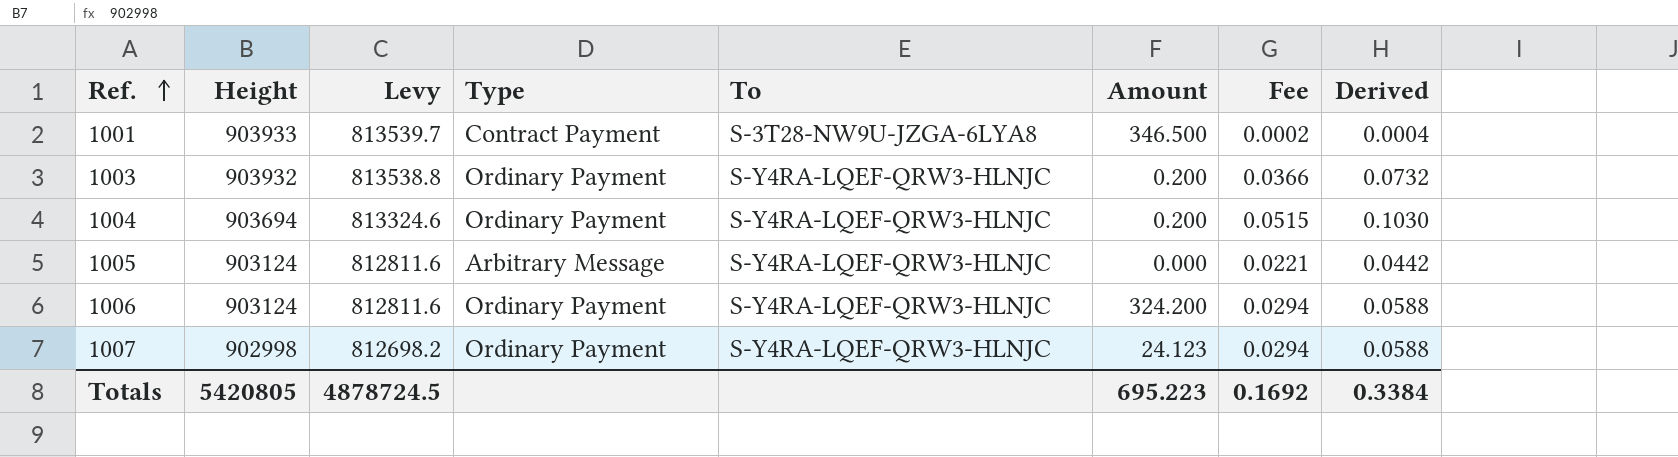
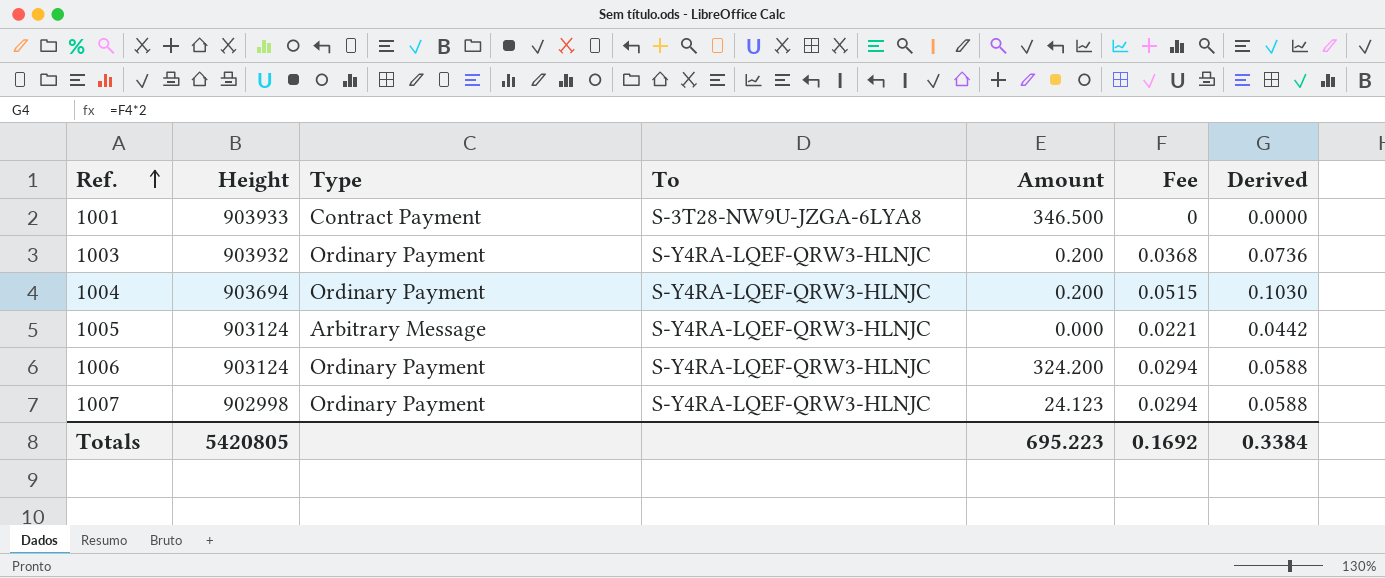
column Levy | formula: [Height] * 0.9 -> none
1001 | Fee: 0.0002 -> 0
1001 | Derived: 0.0004 -> 0.0000
1003 | Fee: 0.0366 -> 0.0368
1003 | Derived: 0.0732 -> 0.0736

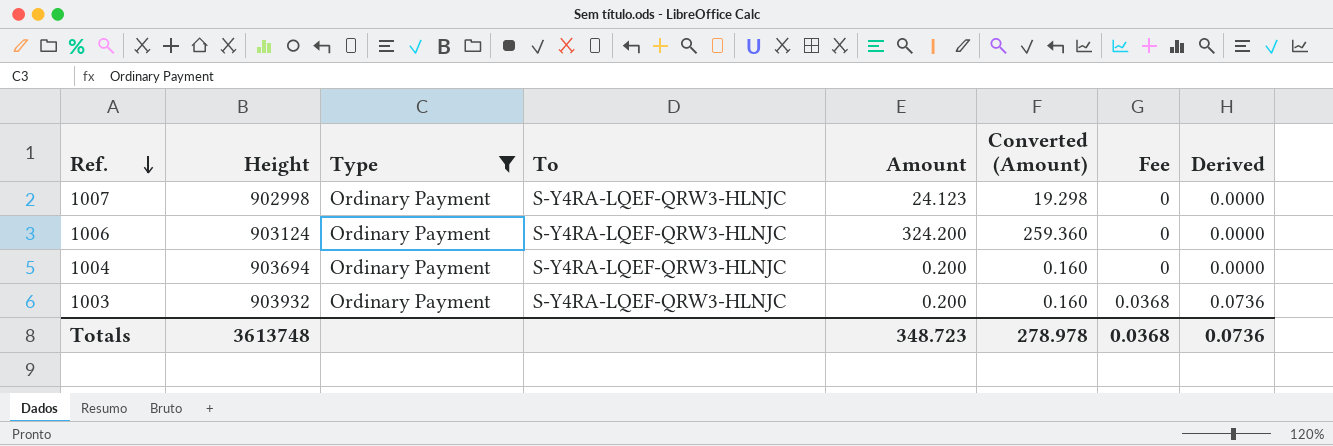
filter: none -> Type = Ordinary Payment
row order: Ref. ascending -> Ref. descending
column Converted (Amount) | formula: none -> [Amount] * 0.8
1007 | Fee: 0.0294 -> 0
1007 | Derived: 0.0588 -> 0.0000
1006 | Fee: 0.0294 -> 0
1006 | Derived: 0.0588 -> 0.0000
1004 | Fee: 0.0515 -> 0
1004 | Derived: 0.1030 -> 0.0000
Totals | Height: 5420805 -> 3613748
Totals | Amount: 695.223 -> 348.723
Totals | Fee: 0.1692 -> 0.0368
Totals | Derived: 0.3384 -> 0.0736

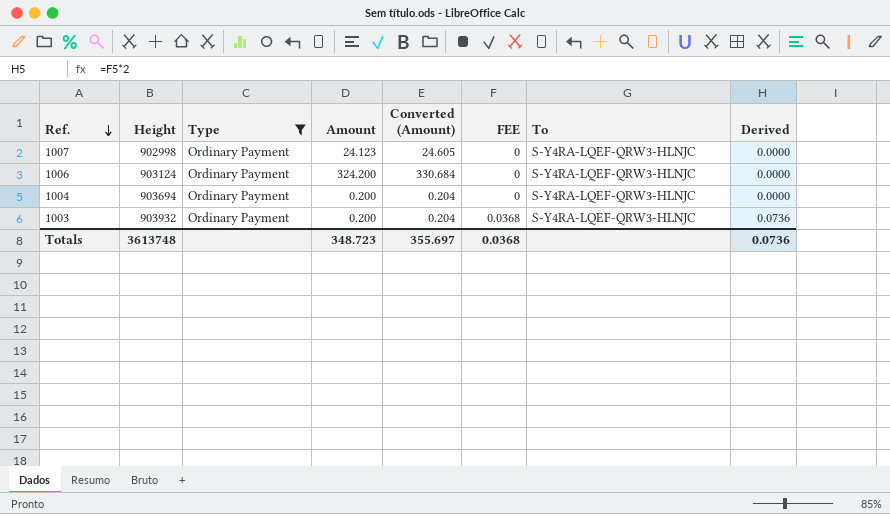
column Converted (Amount) | formula: [Amount] * 0.8 -> [Amount] * 1.02
column name: Fee -> FEE
column To | position: 4 -> 7
Totals | Converted (Amount): 278.978 -> 355.697

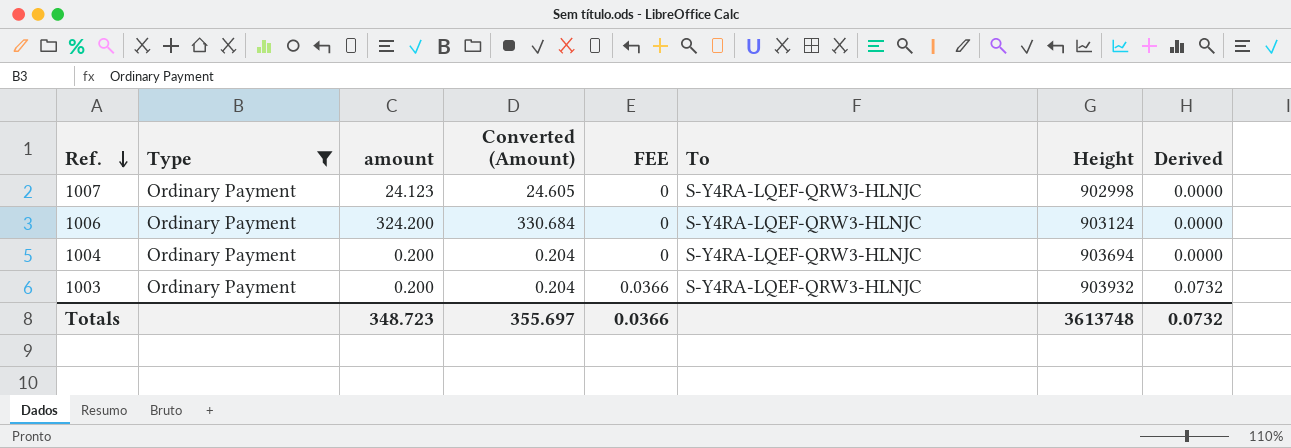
column name: Amount -> amount
column Height | position: 2 -> 7
1003 | FEE: 0.0368 -> 0.0366
1003 | Derived: 0.0736 -> 0.0732
Totals | FEE: 0.0368 -> 0.0366
Totals | Derived: 0.0736 -> 0.0732

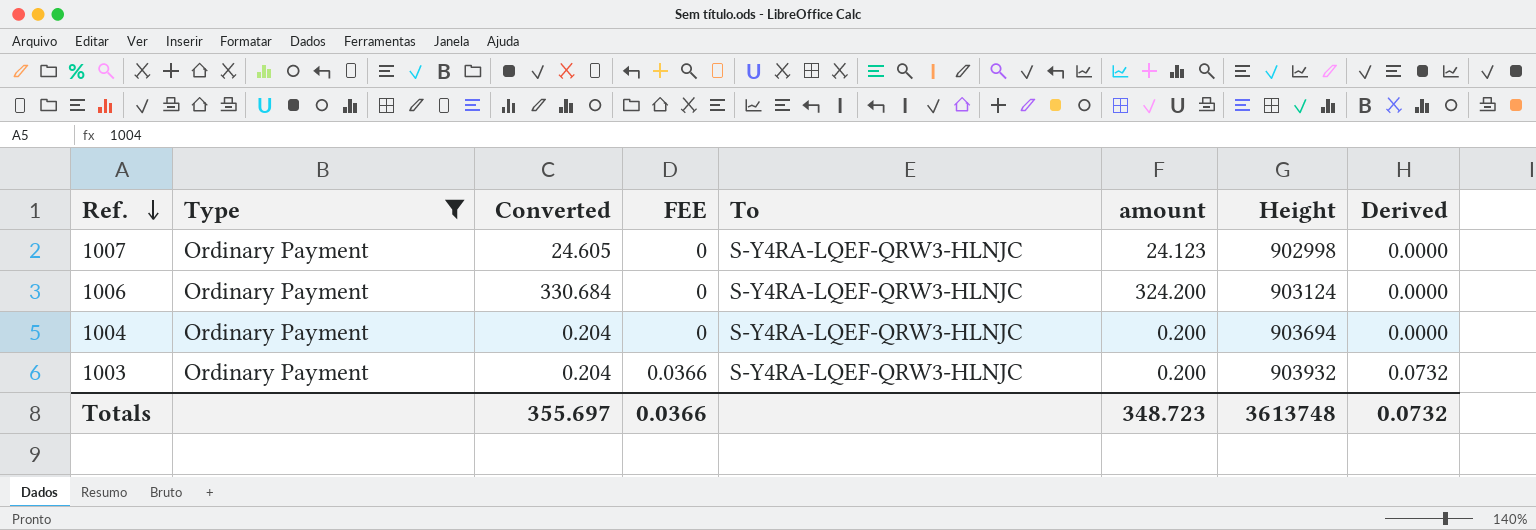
column name: Converted (Amount) -> Converted
column amount | position: 3 -> 6

